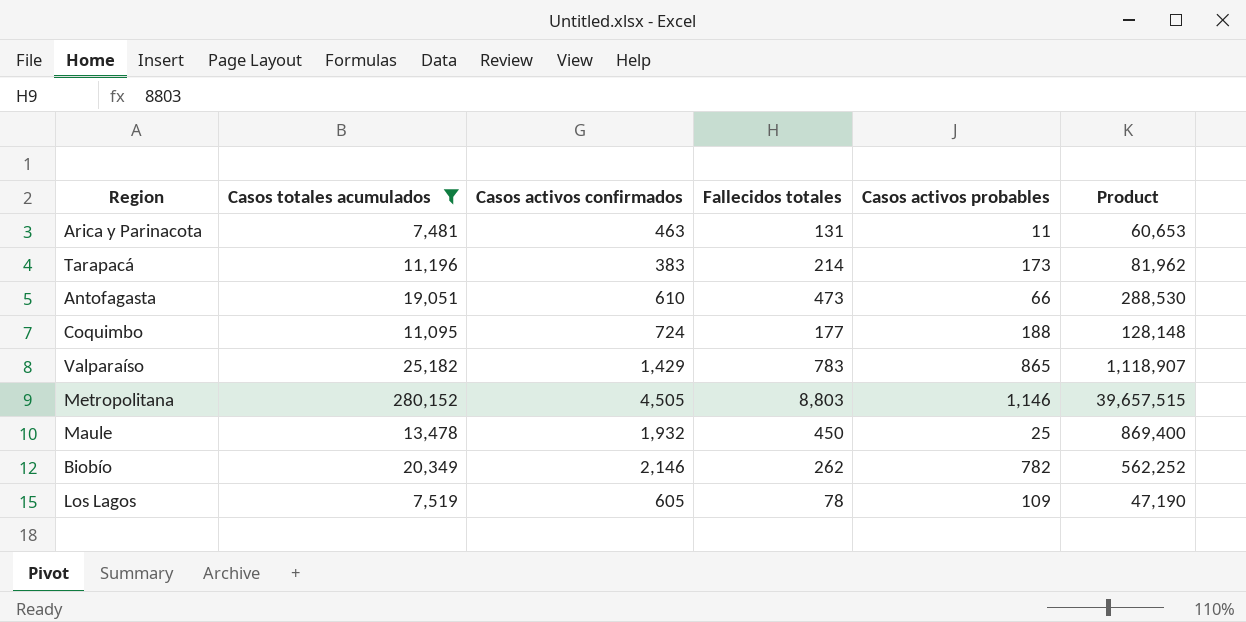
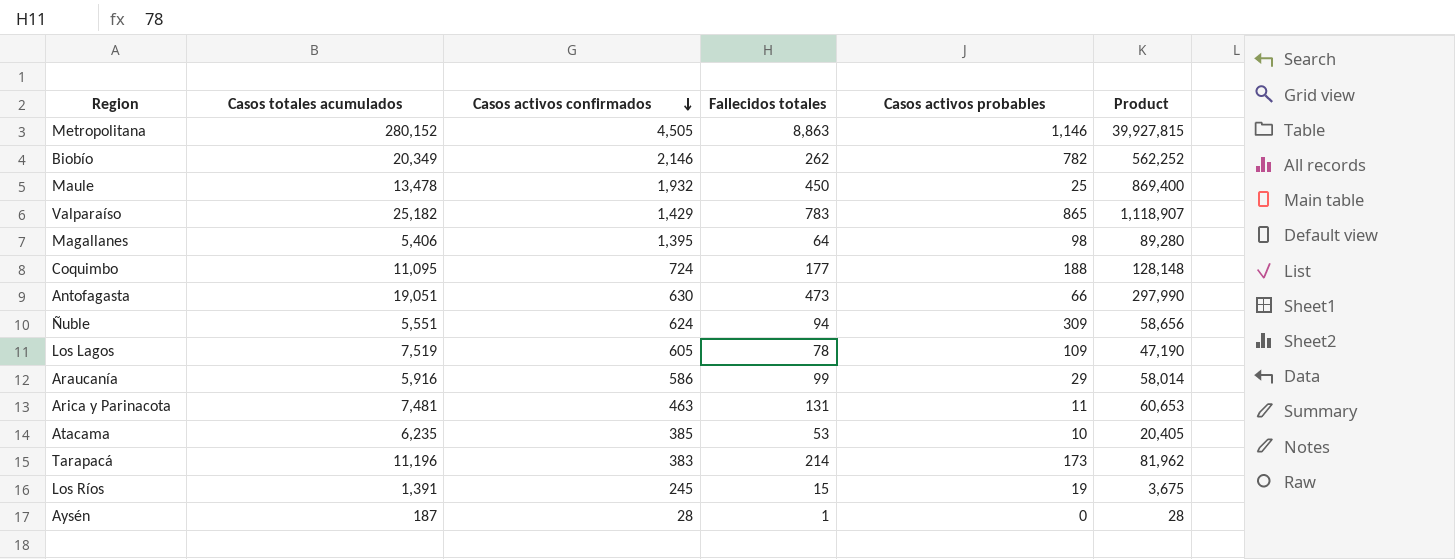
filter: Casos totales acumulados >= 7,481 -> none
row order: none -> Casos activos confirmados descending
Metropolitana | Fallecidos totales: 8,803 -> 8,863
Metropolitana | Product: 39,657,515 -> 39,927,815
Antofagasta | Casos activos confirmados: 610 -> 630
Antofagasta | Product: 288,530 -> 297,990

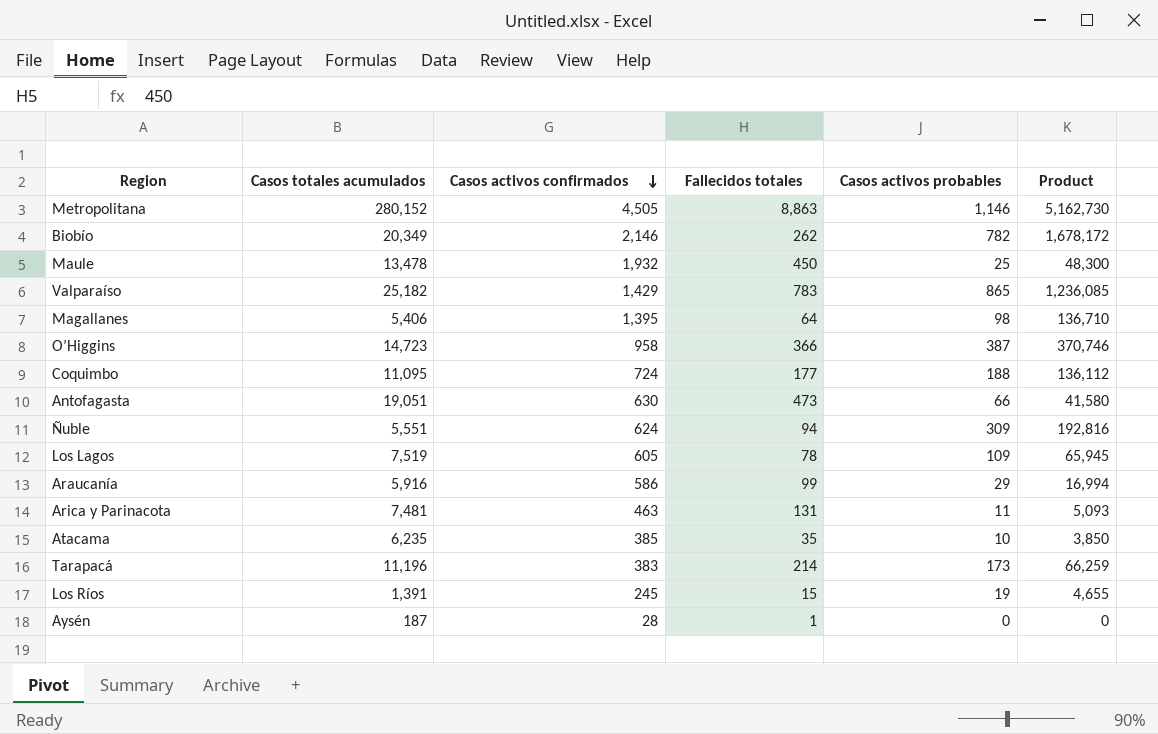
column Product | formula: [Casos activos confirmados] * [Fallecidos totales] -> [Casos activos confirmados] * [Casos activos probables]
row O’Higgins: none -> 14,723 | 958 | 366 | 387 | 370,746
Atacama | Fallecidos totales: 53 -> 35

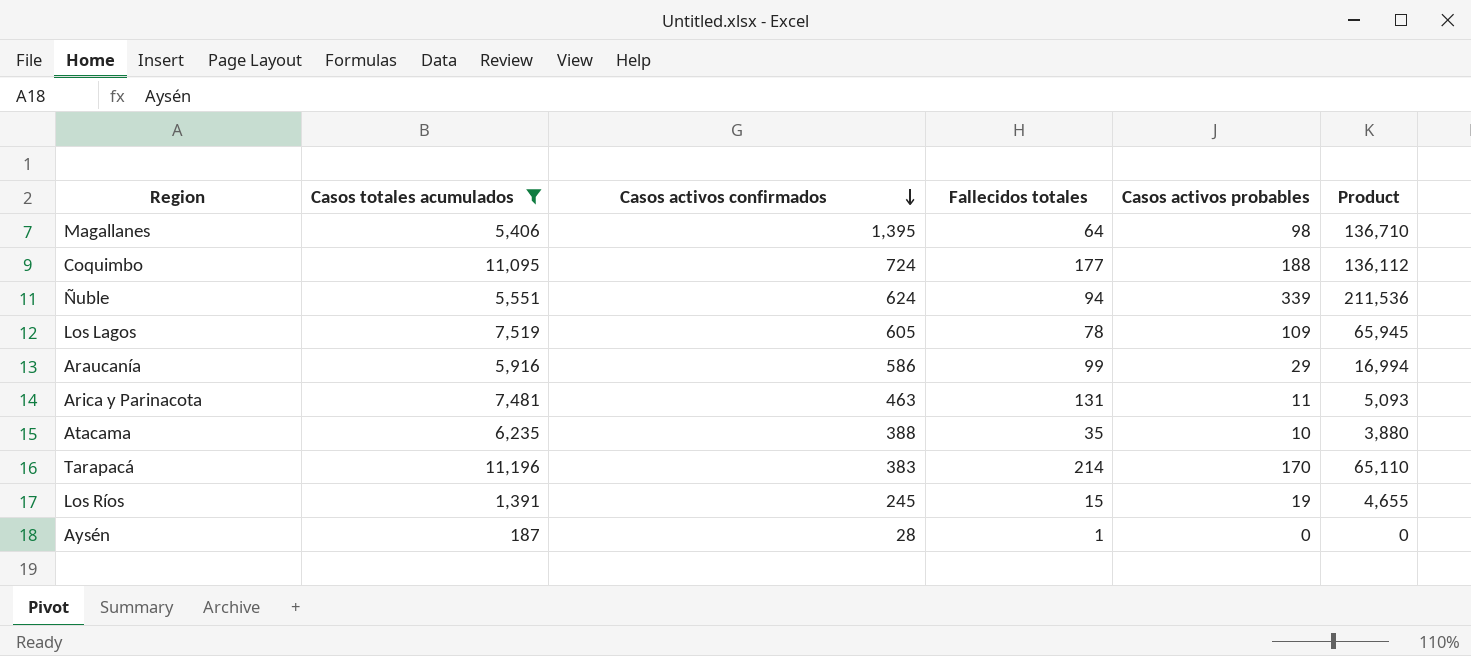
filter: none -> Casos totales acumulados <= 11,196
Ñuble | Casos activos probables: 309 -> 339
Ñuble | Product: 192,816 -> 211,536
Atacama | Casos activos confirmados: 385 -> 388
Atacama | Product: 3,850 -> 3,880
Tarapacá | Casos activos probables: 173 -> 170
Tarapacá | Product: 66,259 -> 65,110

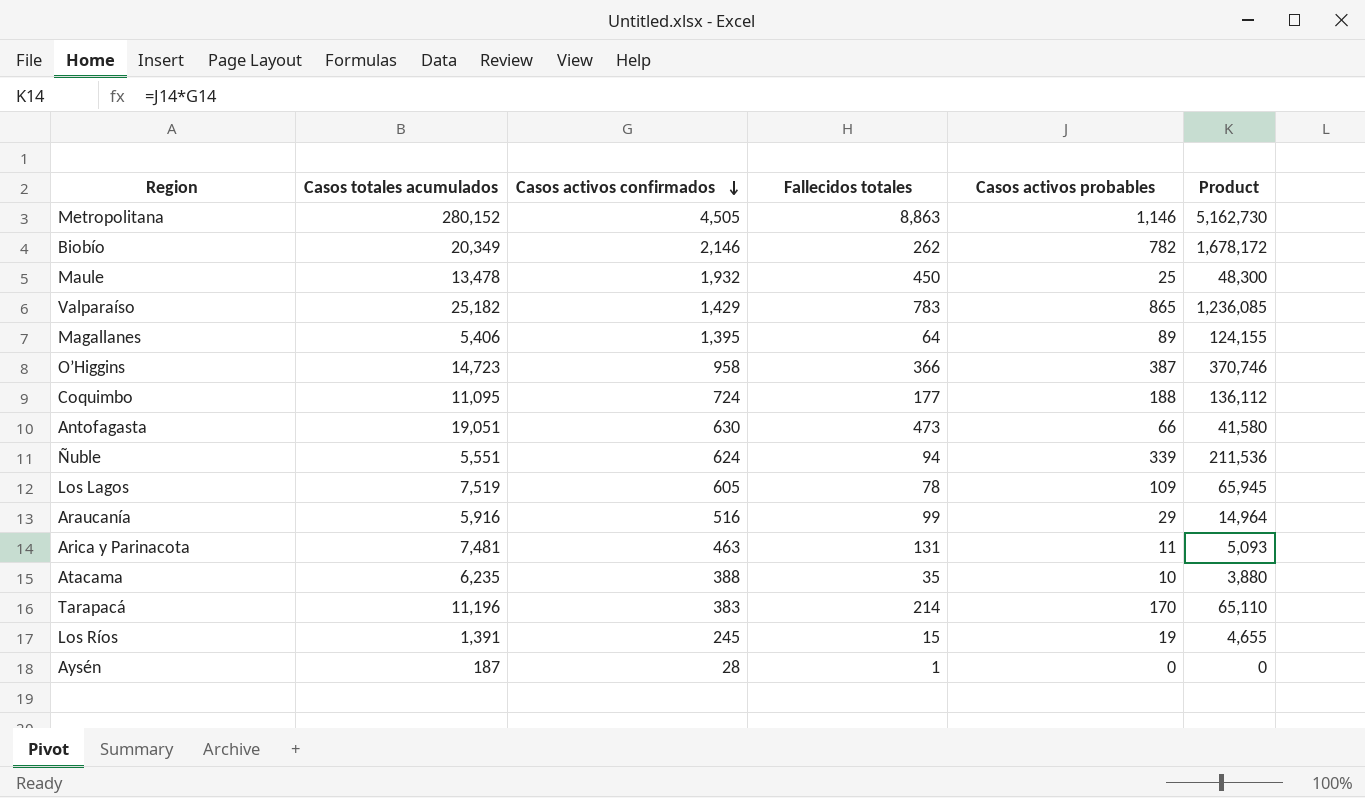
filter: Casos totales acumulados <= 11,196 -> none
Magallanes | Casos activos probables: 98 -> 89
Magallanes | Product: 136,710 -> 124,155
Araucanía | Casos activos confirmados: 586 -> 516
Araucanía | Product: 16,994 -> 14,964

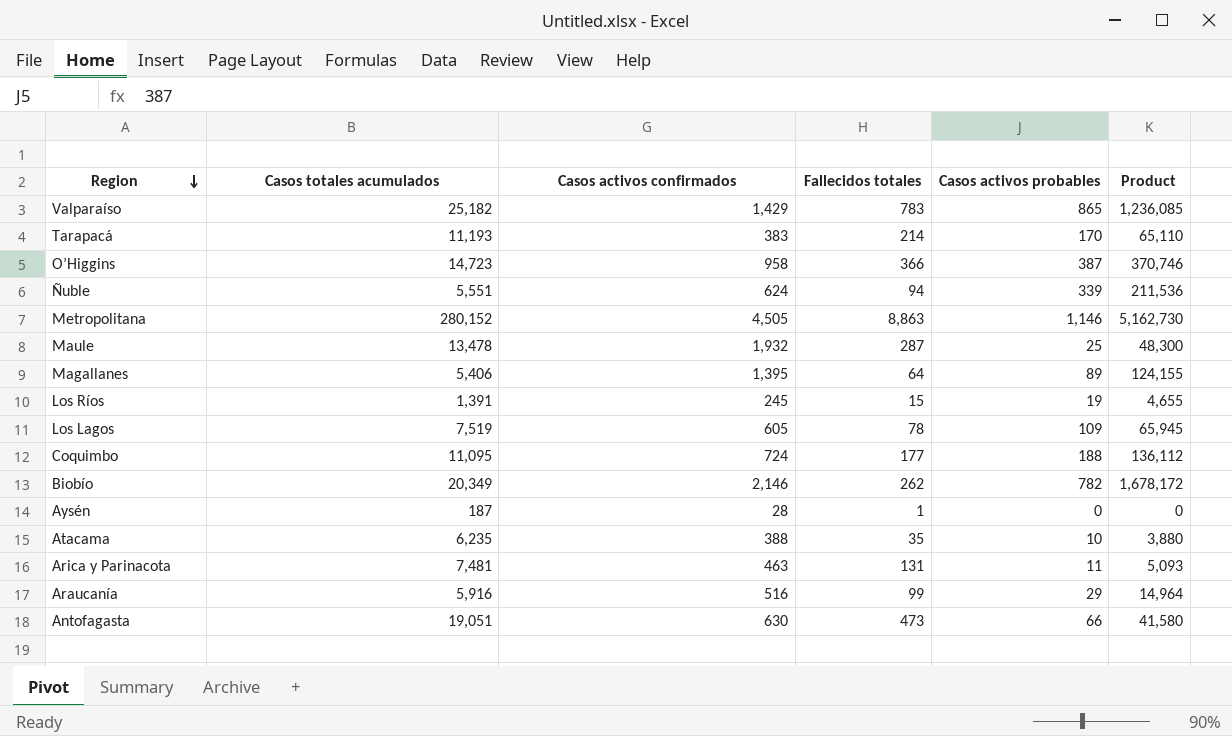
row order: Casos activos confirmados descending -> Region descending
Tarapacá | Casos totales acumulados: 11,196 -> 11,193
Maule | Fallecidos totales: 450 -> 287

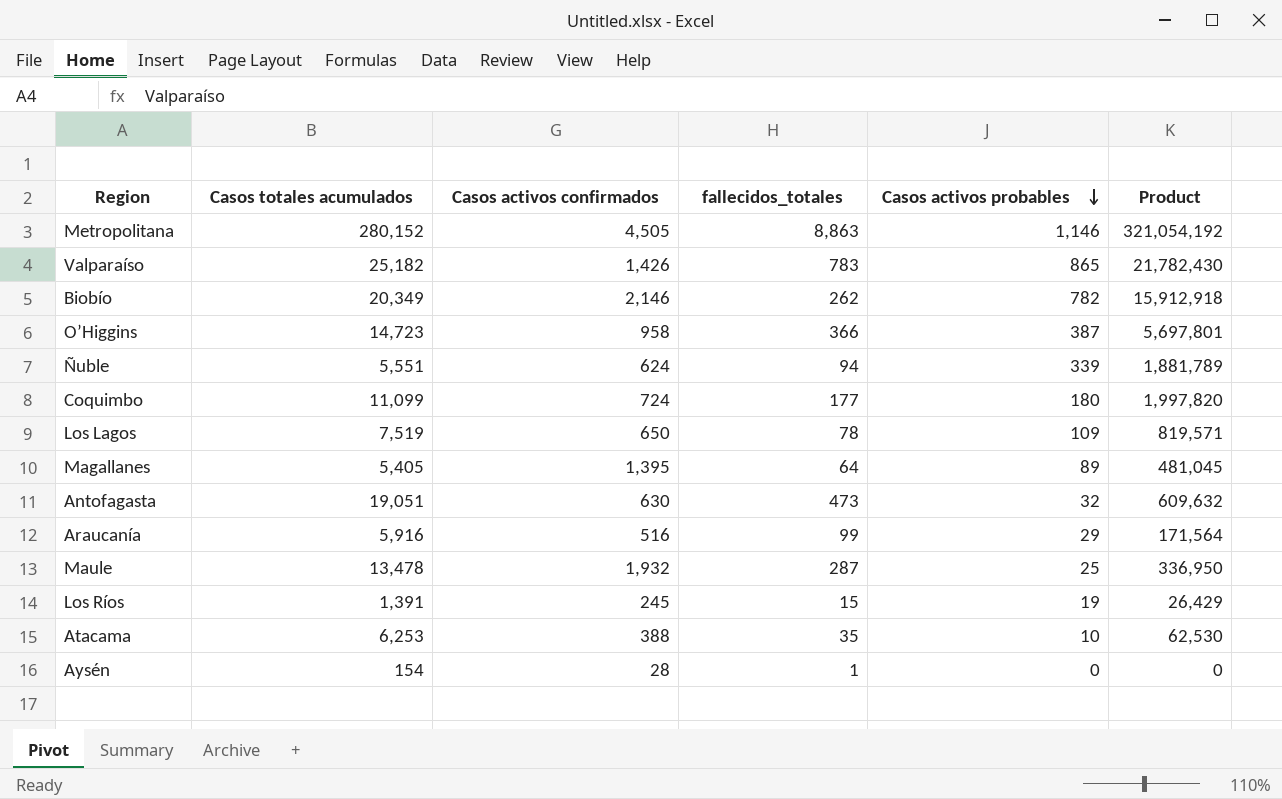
row order: Region descending -> Casos activos probables descending
column name: Fallecidos totales -> fallecidos_totales
column Product | formula: [Casos activos confirmados] * [Casos activos probables] -> [Casos totales acumulados] * [Casos activos probables]
row Tarapacá: 11,193 | 383 | 214 | 170 | 65,110 -> none
row Arica y Parinacota: 7,481 | 463 | 131 | 11 | 5,093 -> none
Valparaíso | Casos activos confirmados: 1,429 -> 1,426
Coquimbo | Casos totales acumulados: 11,095 -> 11,099
Coquimbo | Casos activos probables: 188 -> 180
Los Lagos | Casos activos confirmados: 605 -> 650
Magallanes | Casos totales acumulados: 5,406 -> 5,405
Antofagasta | Casos activos probables: 66 -> 32
Atacama | Casos totales acumulados: 6,235 -> 6,253
Aysén | Casos totales acumulados: 187 -> 154

